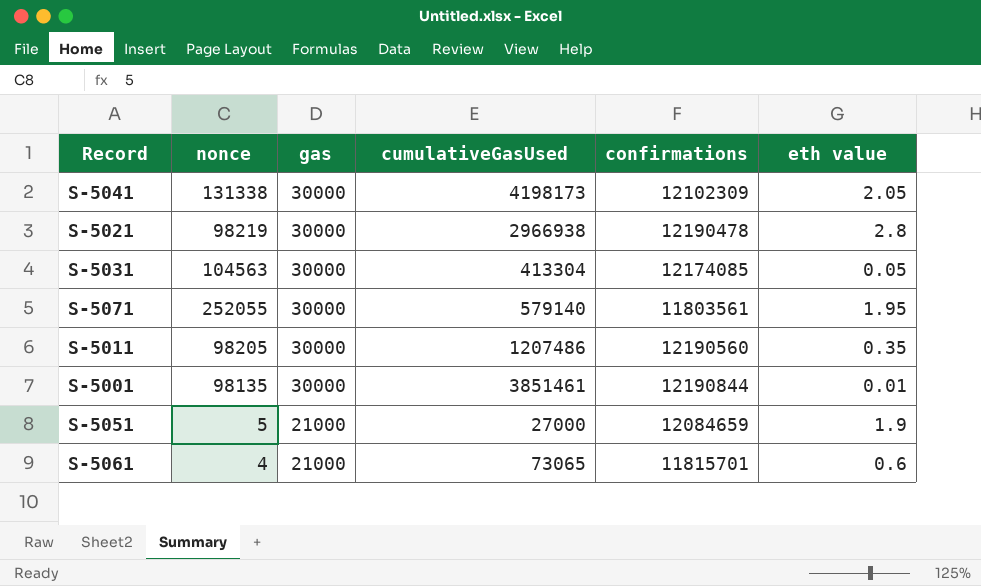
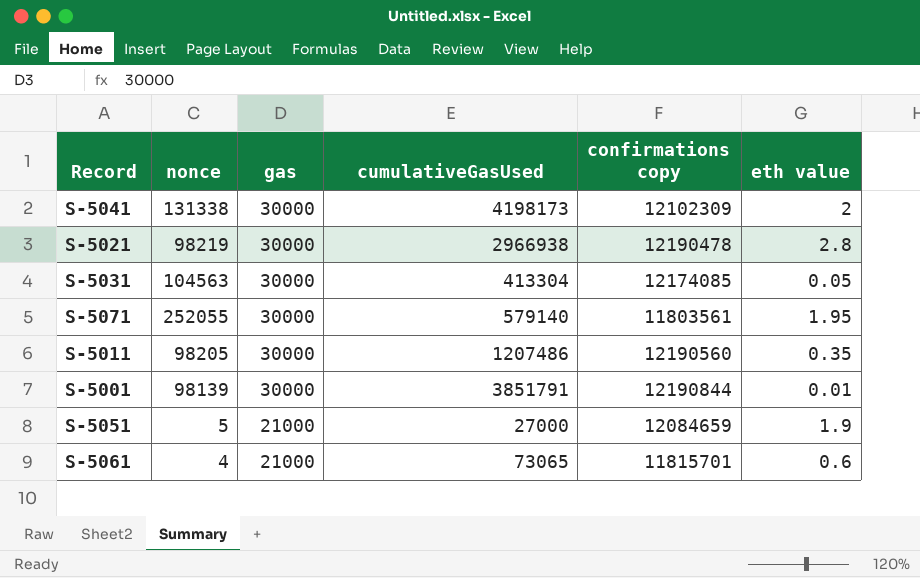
column name: confirmations -> confirmations copy
S-5041 | eth value: 2.05 -> 2
S-5001 | nonce: 98135 -> 98139
S-5001 | cumulativeGasUsed: 3851461 -> 3851791

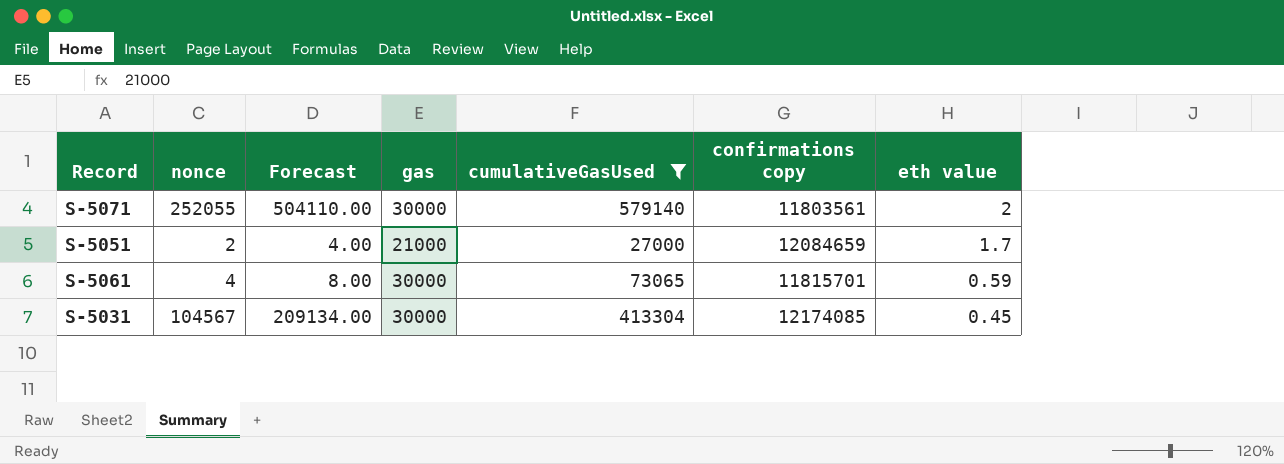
filter: none -> cumulativeGasUsed <= 579140
row order: gas descending -> eth value descending
column Forecast | formula: none -> [nonce] * 2
S-5071 | eth value: 1.95 -> 2
S-5051 | nonce: 5 -> 2
S-5051 | eth value: 1.9 -> 1.7
S-5061 | gas: 21000 -> 30000
S-5061 | eth value: 0.6 -> 0.59
S-5031 | nonce: 104563 -> 104567
S-5031 | eth value: 0.05 -> 0.45

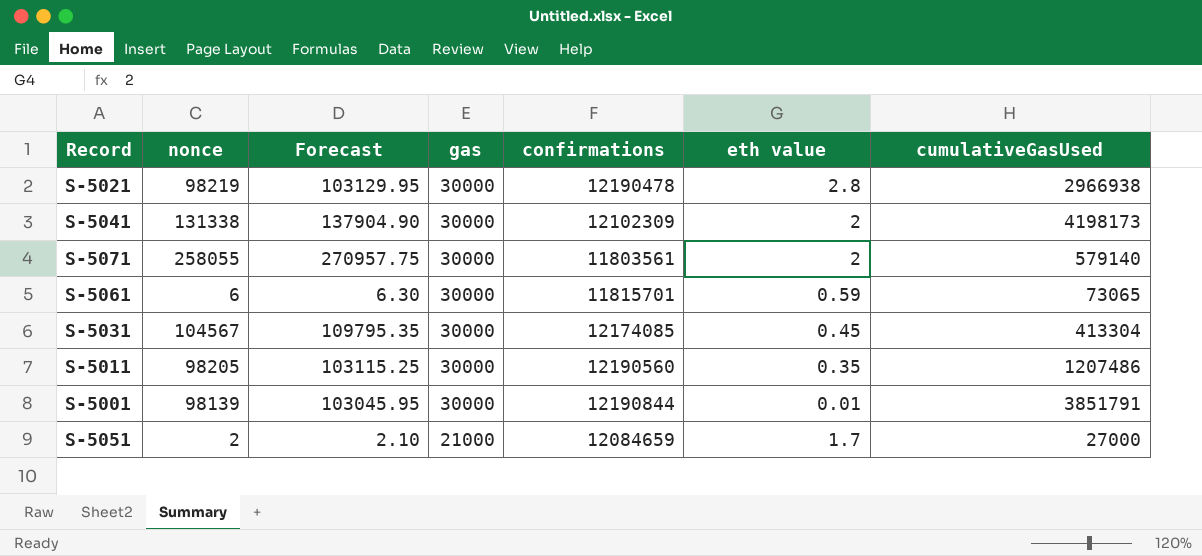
filter: cumulativeGasUsed <= 579140 -> none
row order: eth value descending -> gas descending
column Forecast | formula: [nonce] * 2 -> [nonce] * 1.05
column name: confirmations copy -> confirmations
column cumulativeGasUsed | position: 5 -> 7
S-5071 | nonce: 252055 -> 258055
S-5061 | nonce: 4 -> 6

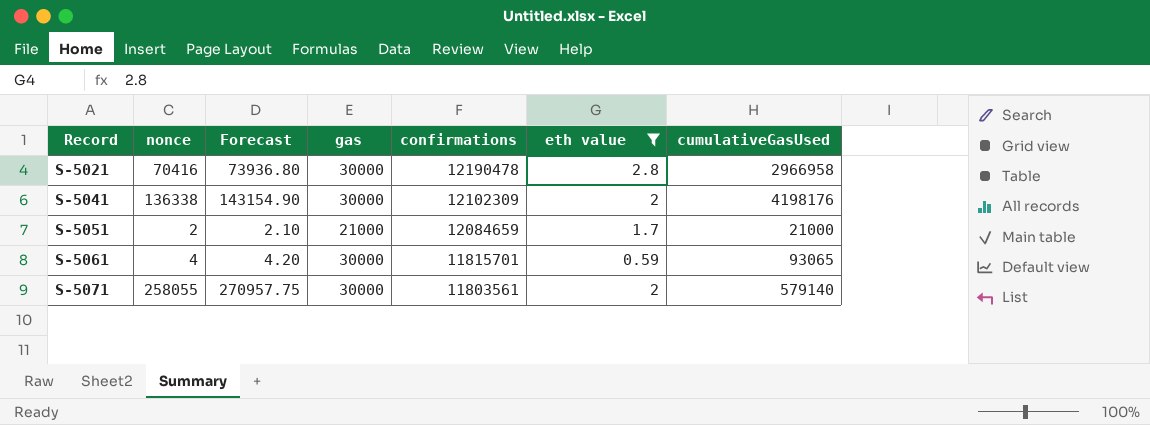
filter: none -> eth value >= 0.59
row order: gas descending -> Record ascending
S-5021 | nonce: 98219 -> 70416
S-5021 | Forecast: 103129.95 -> 73936.80
S-5021 | cumulativeGasUsed: 2966938 -> 2966958
S-5041 | nonce: 131338 -> 136338
S-5041 | Forecast: 137904.90 -> 143154.90
S-5041 | cumulativeGasUsed: 4198173 -> 4198176
S-5051 | cumulativeGasUsed: 27000 -> 21000
S-5061 | nonce: 6 -> 4
S-5061 | Forecast: 6.30 -> 4.20
S-5061 | cumulativeGasUsed: 73065 -> 93065

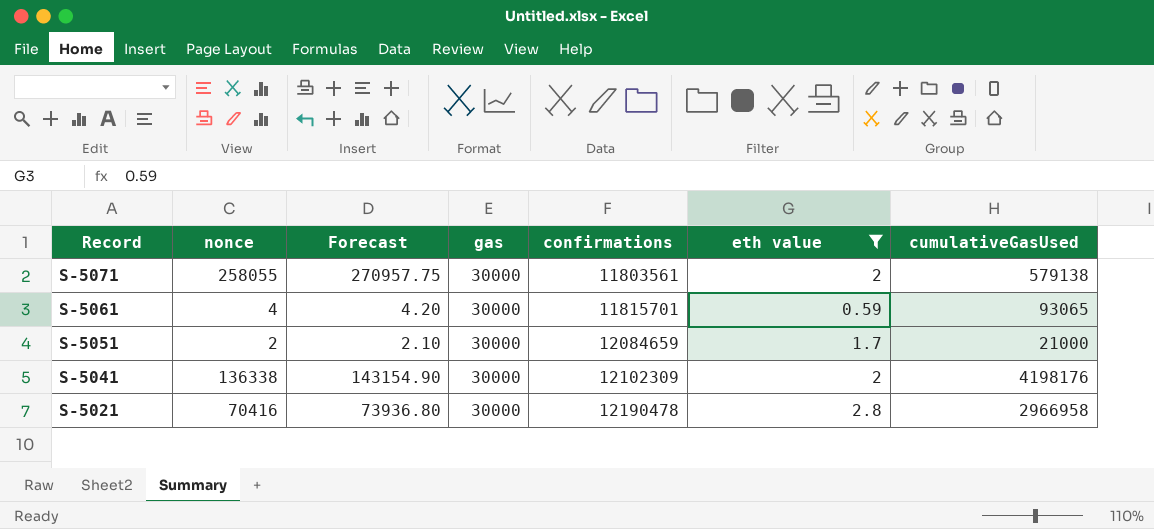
row order: Record ascending -> Record descending
S-5071 | cumulativeGasUsed: 579140 -> 579138
S-5051 | gas: 21000 -> 30000

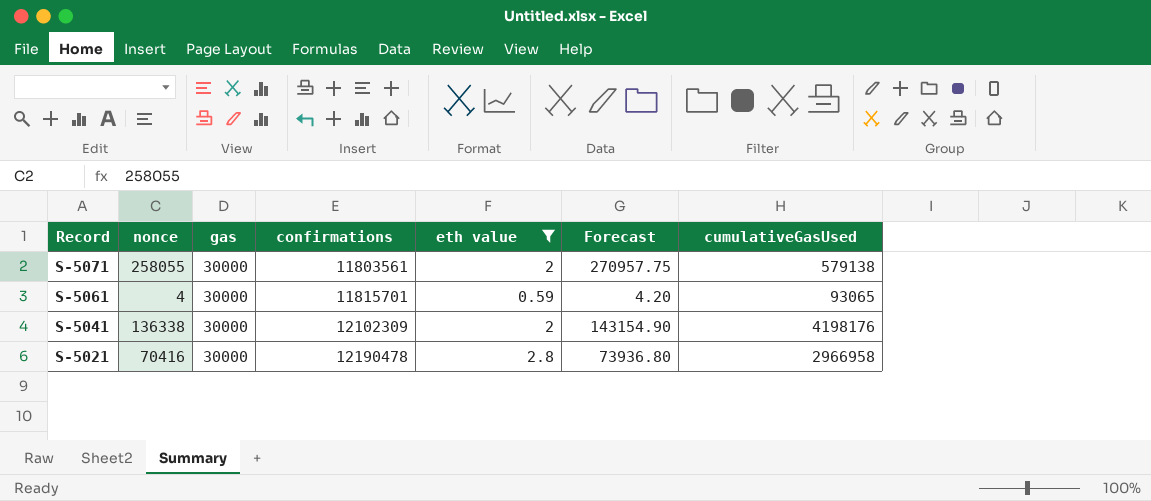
column Forecast | position: 3 -> 6
row S-5051: 2 | 2.10 | 30000 | 12084659 | 1.7 | 21000 -> none

